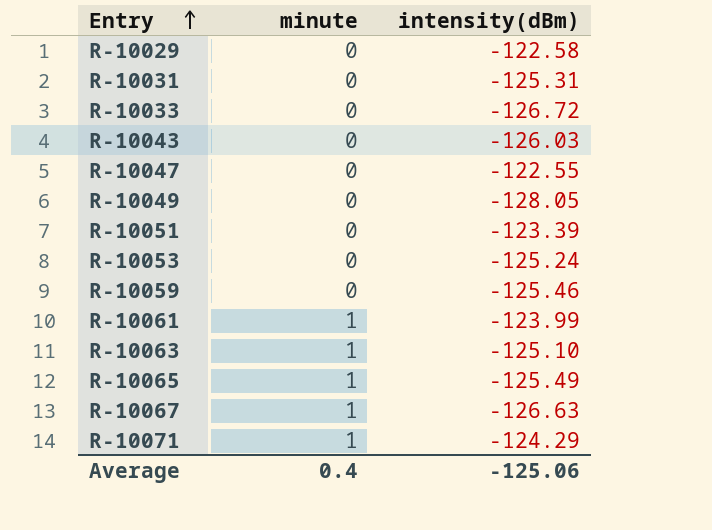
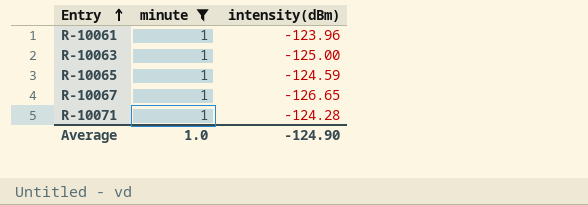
filter: none -> minute = 1
R-10061 | intensity(dBm): -123.99 -> -123.96
R-10063 | intensity(dBm): -125.10 -> -125.00
R-10065 | intensity(dBm): -125.49 -> -124.59
R-10067 | intensity(dBm): -126.63 -> -126.65
R-10071 | intensity(dBm): -124.29 -> -124.28
Average | minute: 0.4 -> 1.0
Average | intensity(dBm): -125.06 -> -124.90

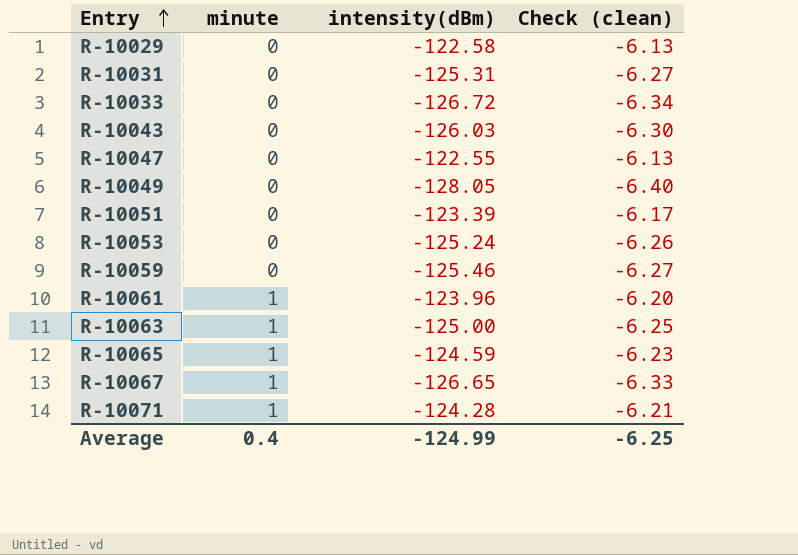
filter: minute = 1 -> none
column Check (clean) | formula: none -> [intensity(dBm)] * 0.05
Average | minute: 1.0 -> 0.4
Average | intensity(dBm): -124.90 -> -124.99

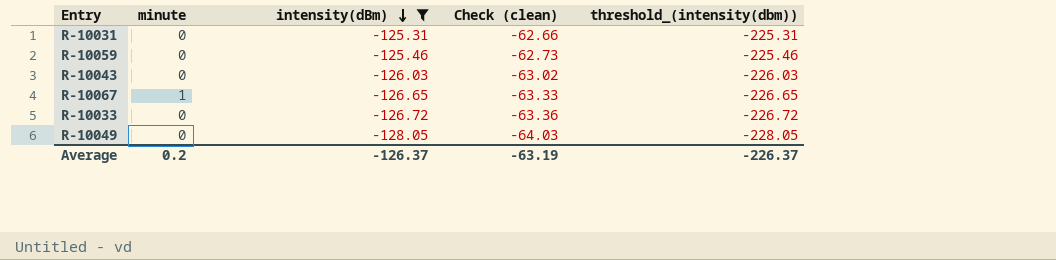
filter: none -> intensity(dBm) <= -125.31
row order: Entry ascending -> intensity(dBm) descending
column Check (clean) | formula: [intensity(dBm)] * 0.05 -> [intensity(dBm)] * 0.5
column threshold_(intensity(dbm)) | formula: none -> [intensity(dBm)] - 100
Average | minute: 0.4 -> 0.2
Average | intensity(dBm): -124.99 -> -126.37
Average | Check (clean): -6.25 -> -63.19

